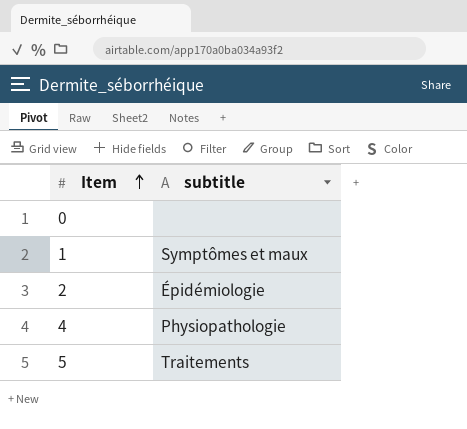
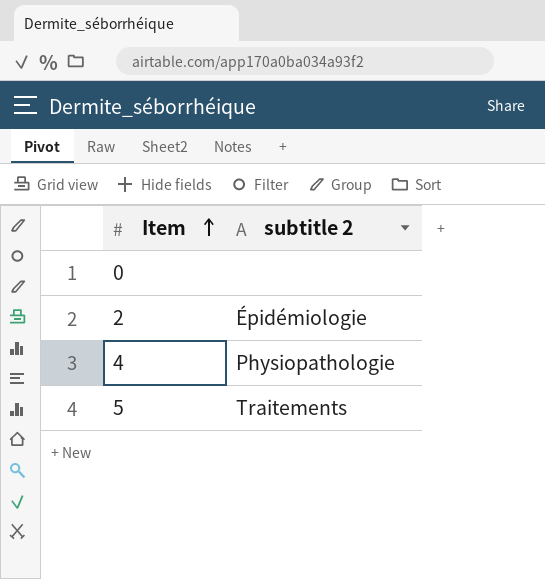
column name: subtitle -> subtitle 2
row 1: Symptômes et maux -> none

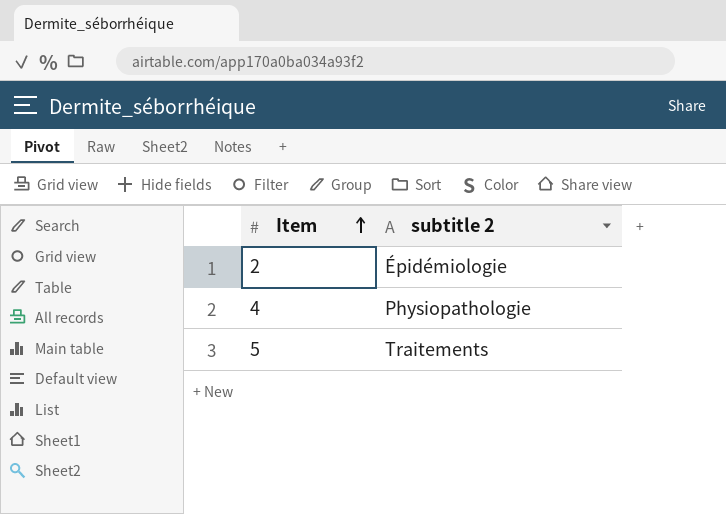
row 0: none -> none

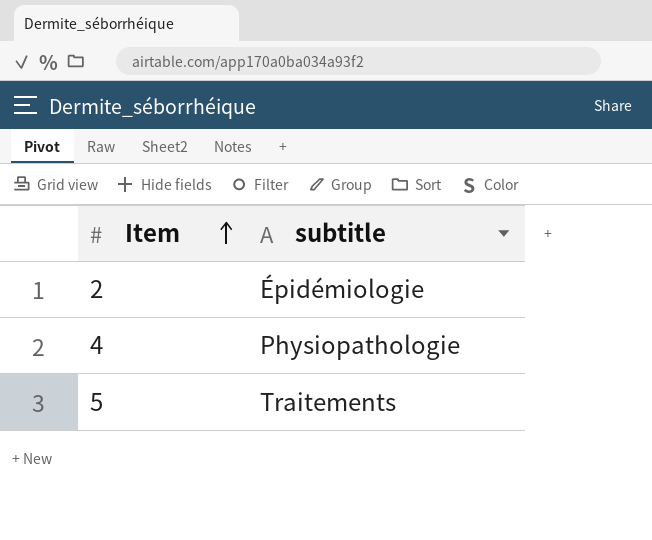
column name: subtitle 2 -> subtitle

